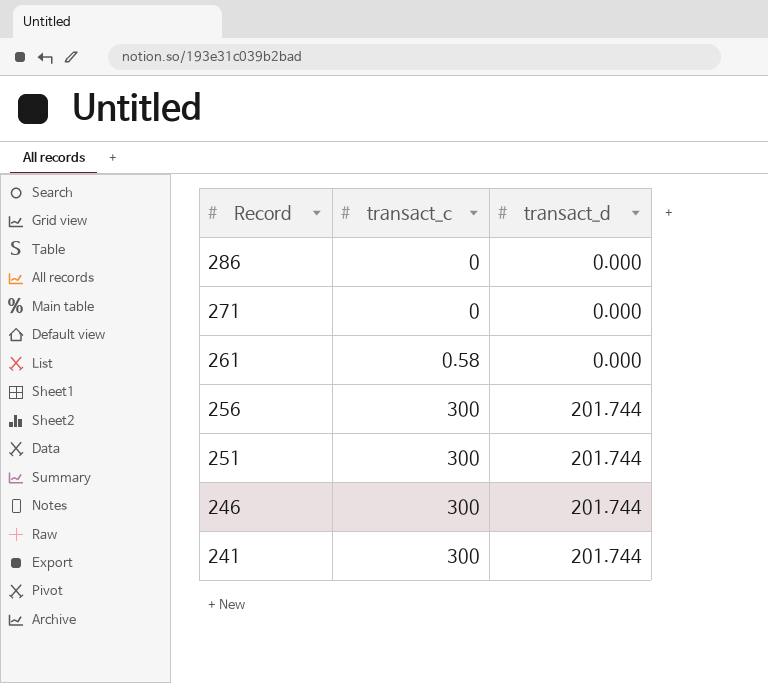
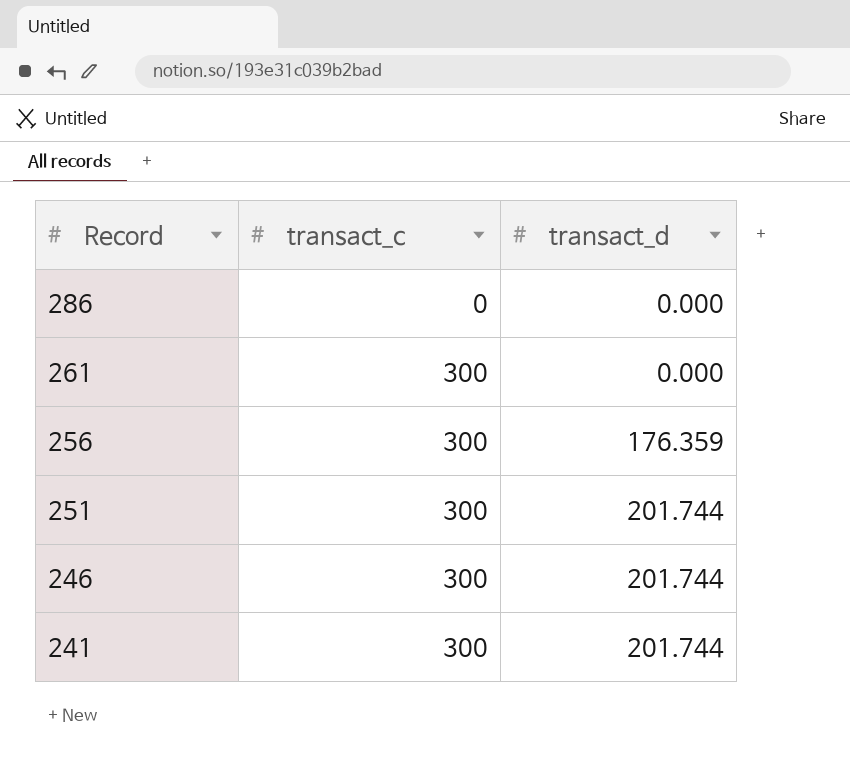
row 271: 0 | 0.000 -> none
261 | transact_c: 0.58 -> 300
256 | transact_d: 201.744 -> 176.359

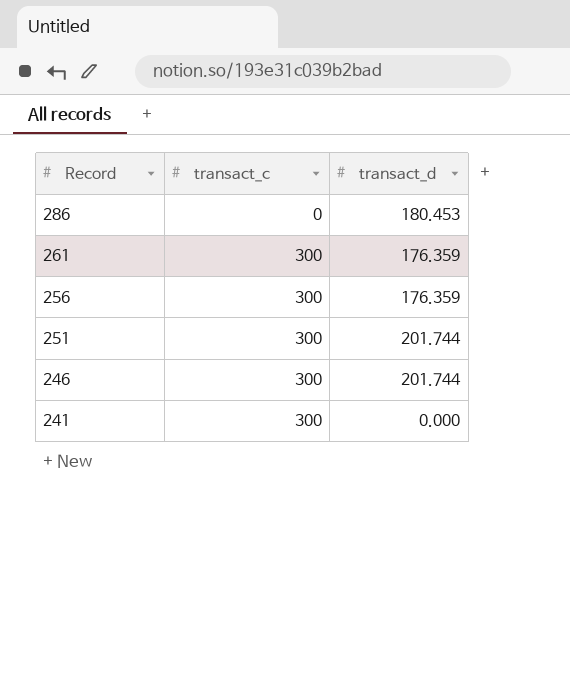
286 | transact_d: 0.000 -> 180.453
261 | transact_d: 0.000 -> 176.359
241 | transact_d: 201.744 -> 0.000

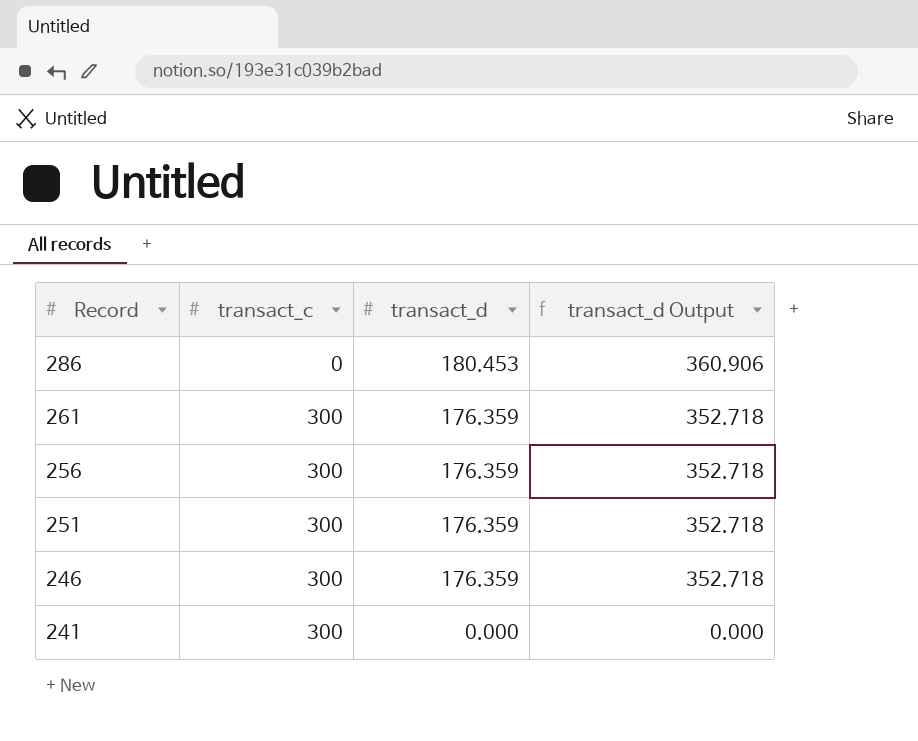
column transact_d Output | formula: none -> [transact_d] * 2
251 | transact_d: 201.744 -> 176.359
246 | transact_d: 201.744 -> 176.359

